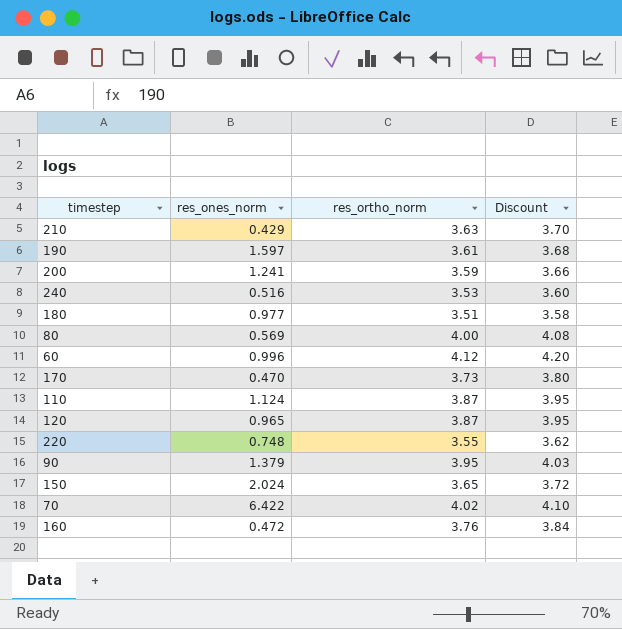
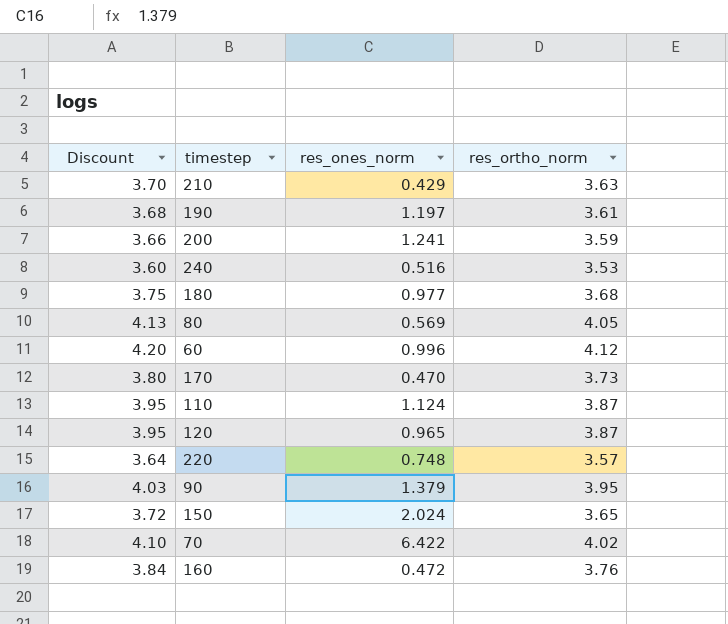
column Discount | position: 4 -> 1
190 | res_ones_norm: 1.597 -> 1.197
180 | Discount: 3.58 -> 3.75
180 | res_ortho_norm: 3.51 -> 3.68
80 | Discount: 4.08 -> 4.13
80 | res_ortho_norm: 4.00 -> 4.05
220 | Discount: 3.62 -> 3.64
220 | res_ortho_norm: 3.55 -> 3.57

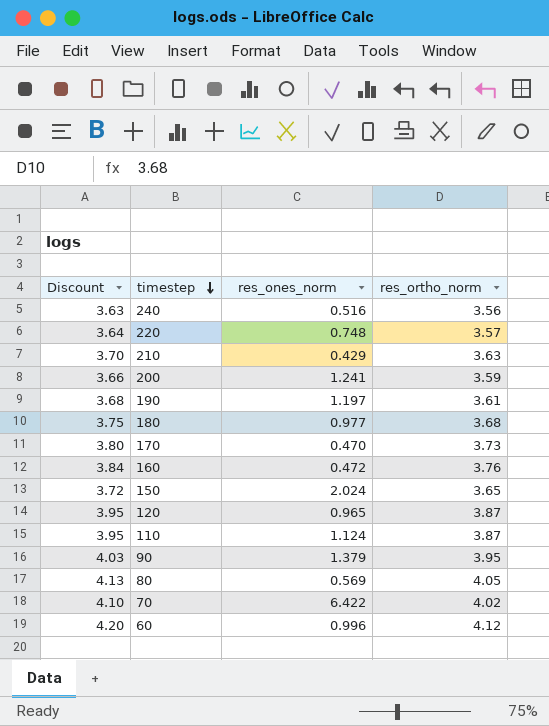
row order: none -> timestep descending
240 | Discount: 3.60 -> 3.63
240 | res_ortho_norm: 3.53 -> 3.56

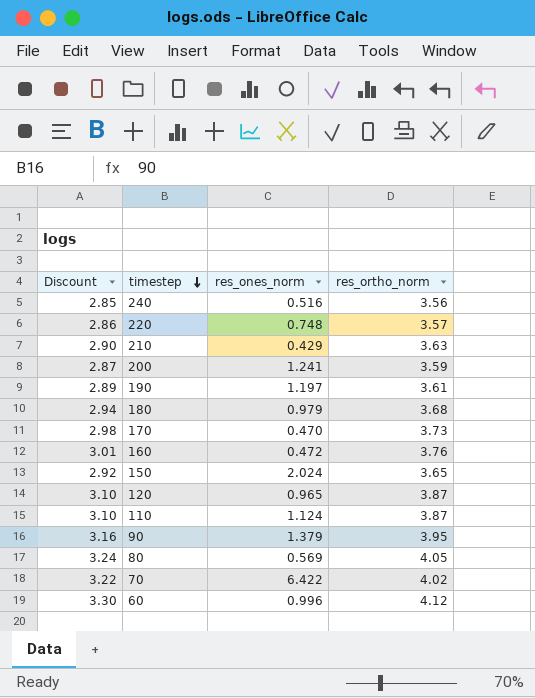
column Discount | formula: [res_ortho_norm] * 1.02 -> [res_ortho_norm] * 0.8
180 | res_ones_norm: 0.977 -> 0.979

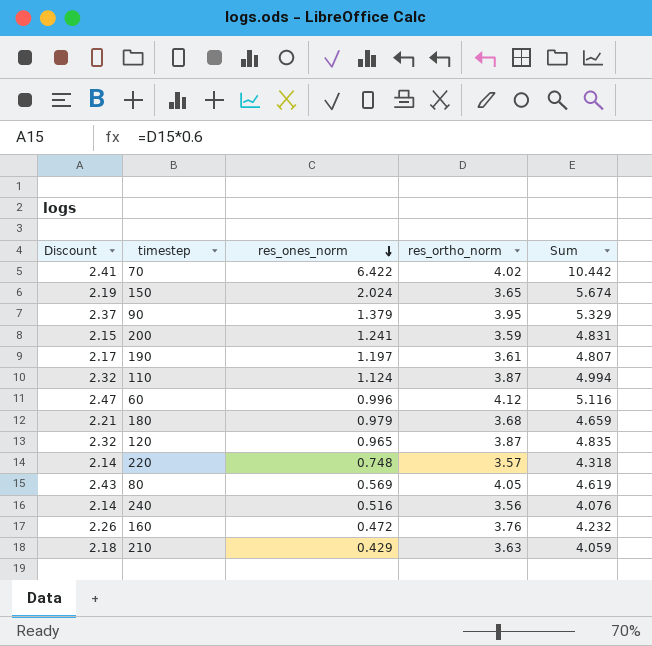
row order: timestep descending -> res_ones_norm descending
column Discount | formula: [res_ortho_norm] * 0.8 -> [res_ortho_norm] * 0.6
column Sum | formula: none -> [res_ones_norm] + [res_ortho_norm]
row 170: 2.98 | 0.470 | 3.73 -> none

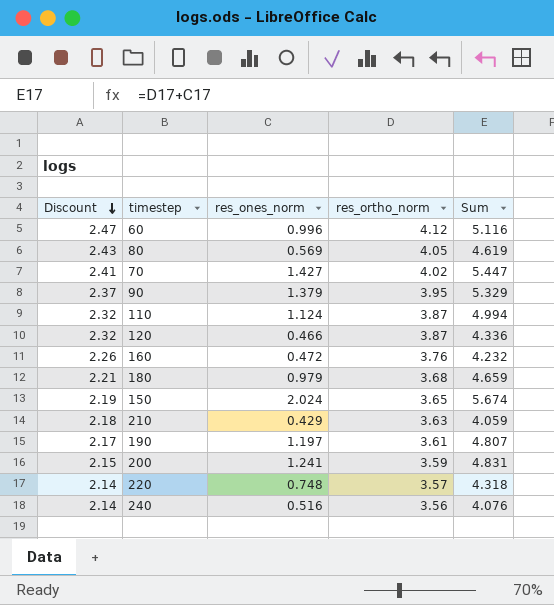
row order: res_ones_norm descending -> Discount descending
70 | res_ones_norm: 6.422 -> 1.427
70 | Sum: 10.442 -> 5.447
120 | res_ones_norm: 0.965 -> 0.466
120 | Sum: 4.835 -> 4.336

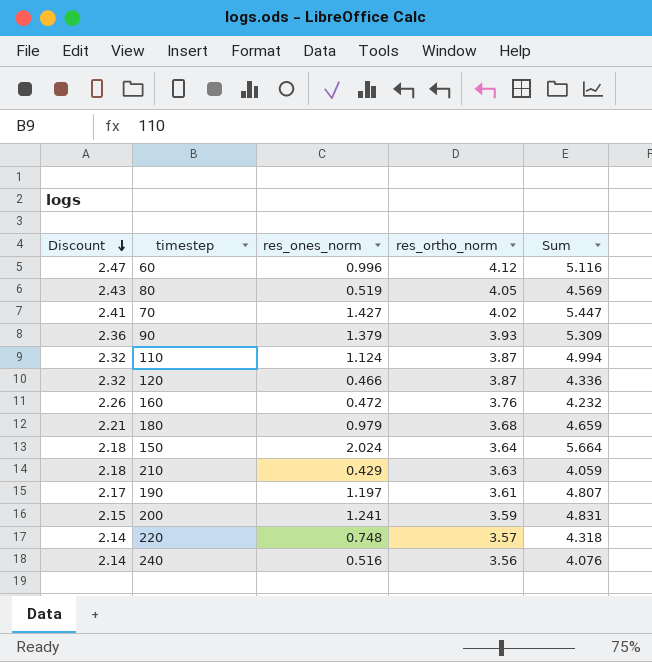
80 | res_ones_norm: 0.569 -> 0.519
80 | Sum: 4.619 -> 4.569
90 | Discount: 2.37 -> 2.36
90 | res_ortho_norm: 3.95 -> 3.93
90 | Sum: 5.329 -> 5.309
150 | Discount: 2.19 -> 2.18
150 | res_ortho_norm: 3.65 -> 3.64
150 | Sum: 5.674 -> 5.664

